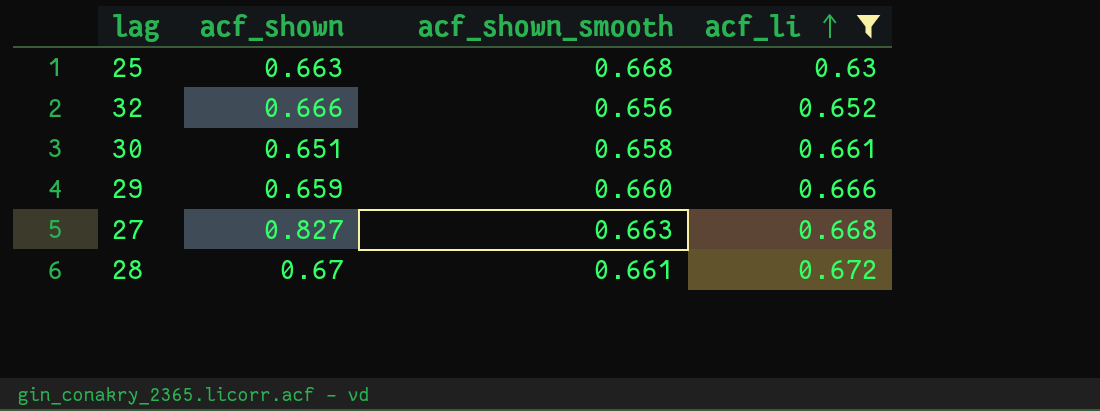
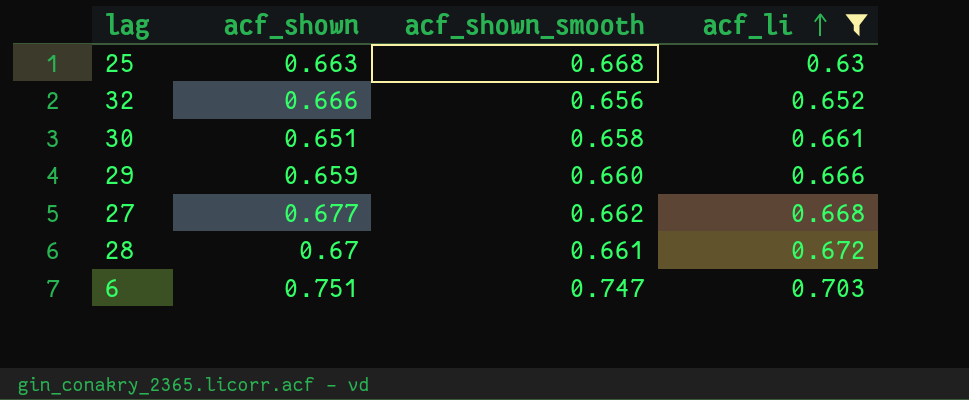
27 | acf_shown: 0.827 -> 0.677
27 | acf_shown_smooth: 0.663 -> 0.662
row 6: none -> 0.751 | 0.747 | 0.703

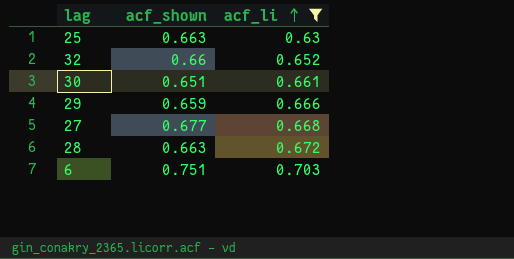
column acf_shown_smooth | position: 3 -> none
32 | acf_shown: 0.666 -> 0.66
28 | acf_shown: 0.67 -> 0.663

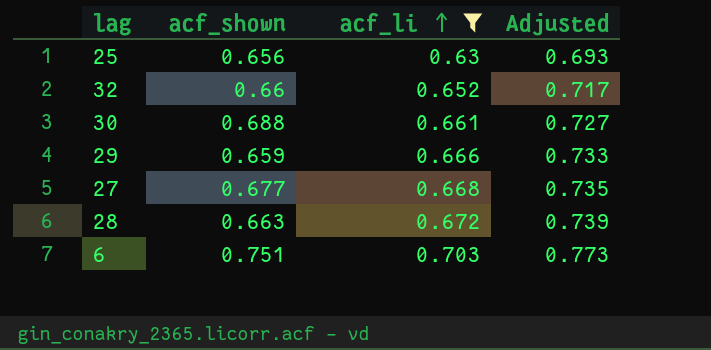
column Adjusted | formula: none -> [acf_li] * 1.1
25 | acf_shown: 0.663 -> 0.656
30 | acf_shown: 0.651 -> 0.688

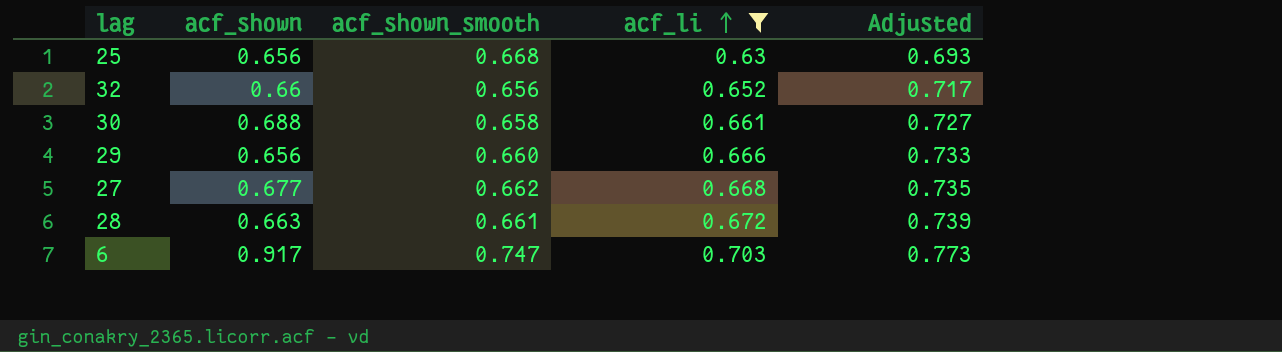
column acf_shown_smooth | position: none -> 3
29 | acf_shown: 0.659 -> 0.656
6 | acf_shown: 0.751 -> 0.917

